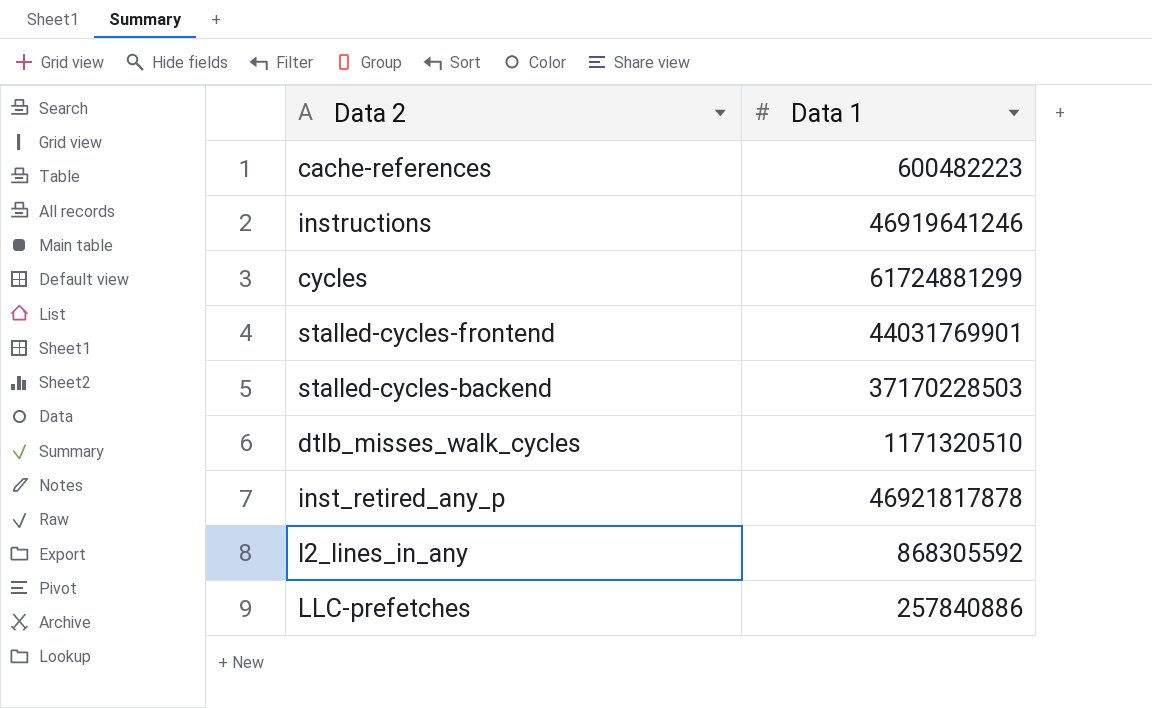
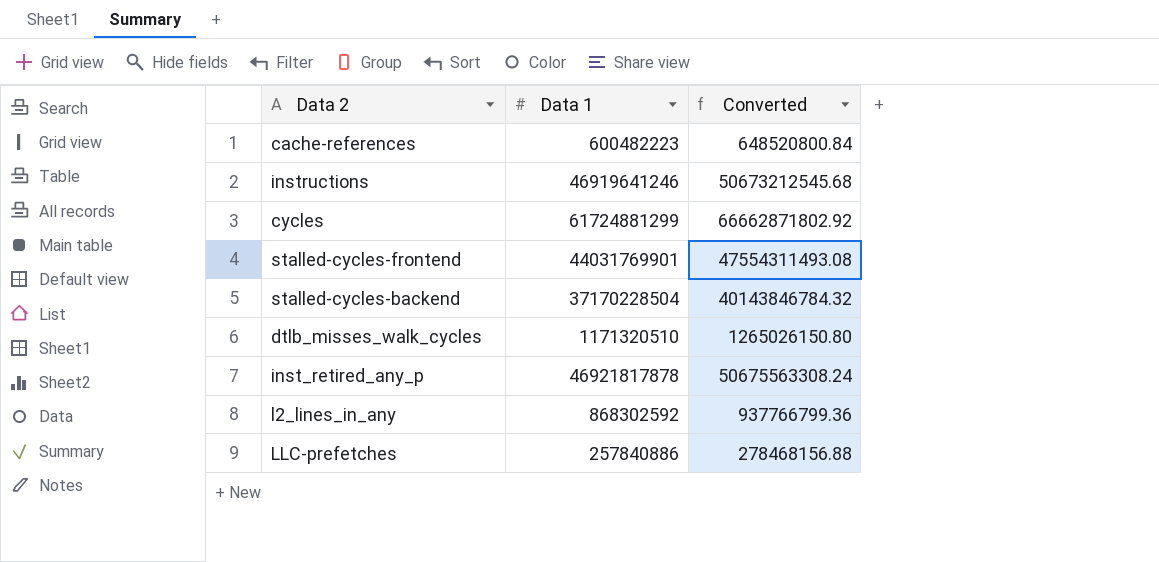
column Converted | formula: none -> [Data 1] * 1.08
stalled-cycles-backend | Data 1: 37170228503 -> 37170228504
l2_lines_in_any | Data 1: 868305592 -> 868302592

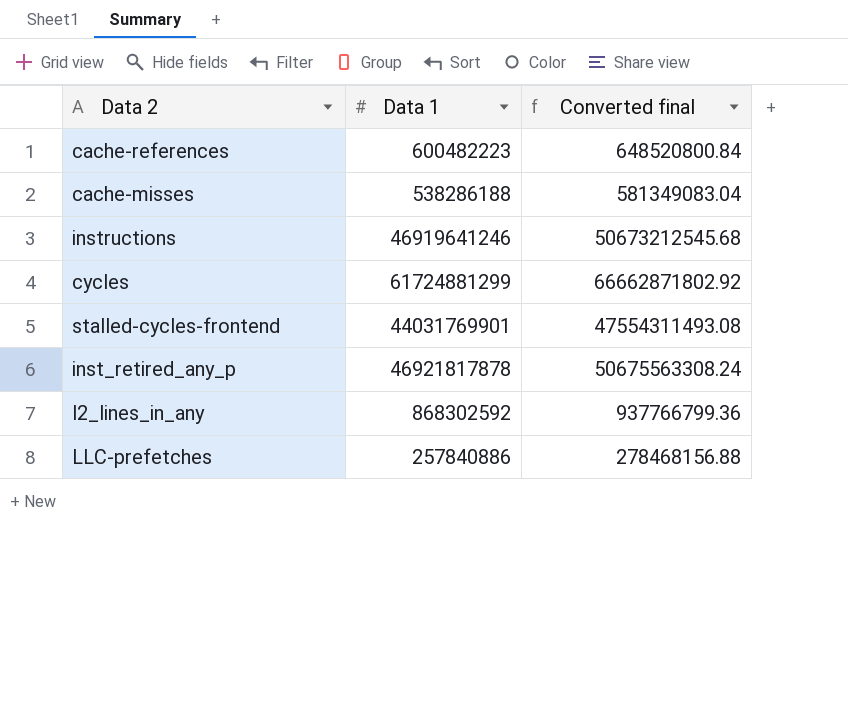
column name: Converted -> Converted final
row stalled-cycles-backend: 37170228504 | 40143846784.32 -> none
row dtlb_misses_walk_cycles: 1171320510 | 1265026150.80 -> none
row cache-misses: none -> 538286188 | 581349083.04

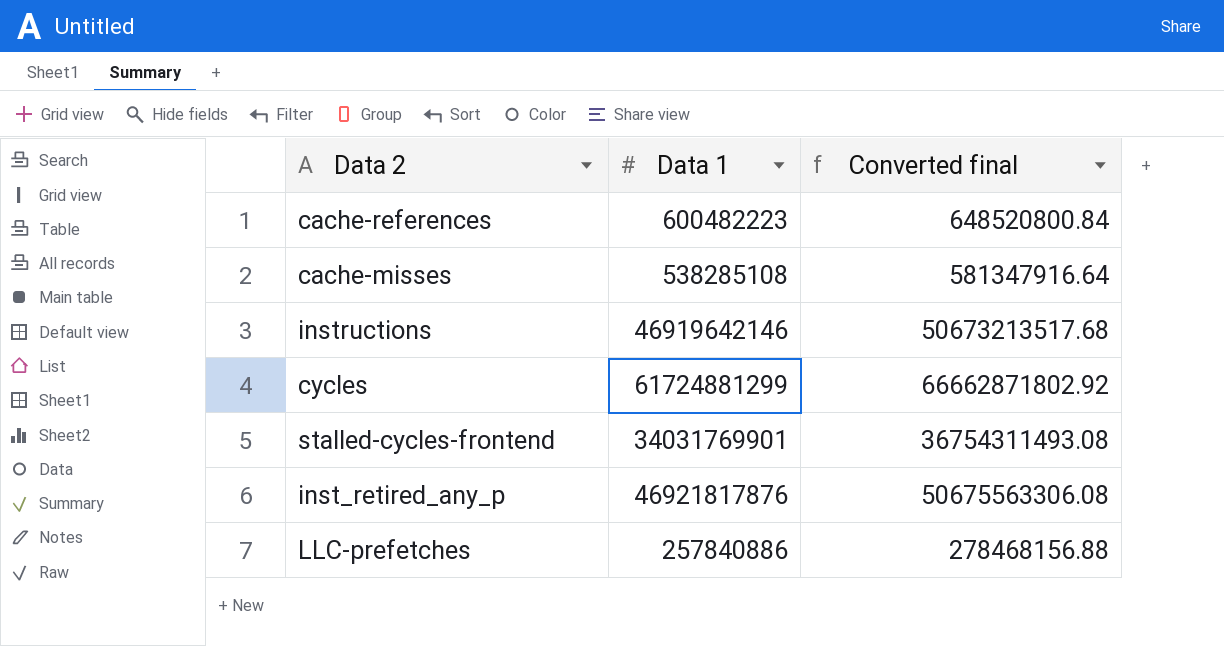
row l2_lines_in_any: 868302592 | 937766799.36 -> none
cache-misses | Data 1: 538286188 -> 538285108
cache-misses | Converted final: 581349083.04 -> 581347916.64
instructions | Data 1: 46919641246 -> 46919642146
instructions | Converted final: 50673212545.68 -> 50673213517.68
stalled-cycles-frontend | Data 1: 44031769901 -> 34031769901
stalled-cycles-frontend | Converted final: 47554311493.08 -> 36754311493.08
inst_retired_any_p | Data 1: 46921817878 -> 46921817876
inst_retired_any_p | Converted final: 50675563308.24 -> 50675563306.08

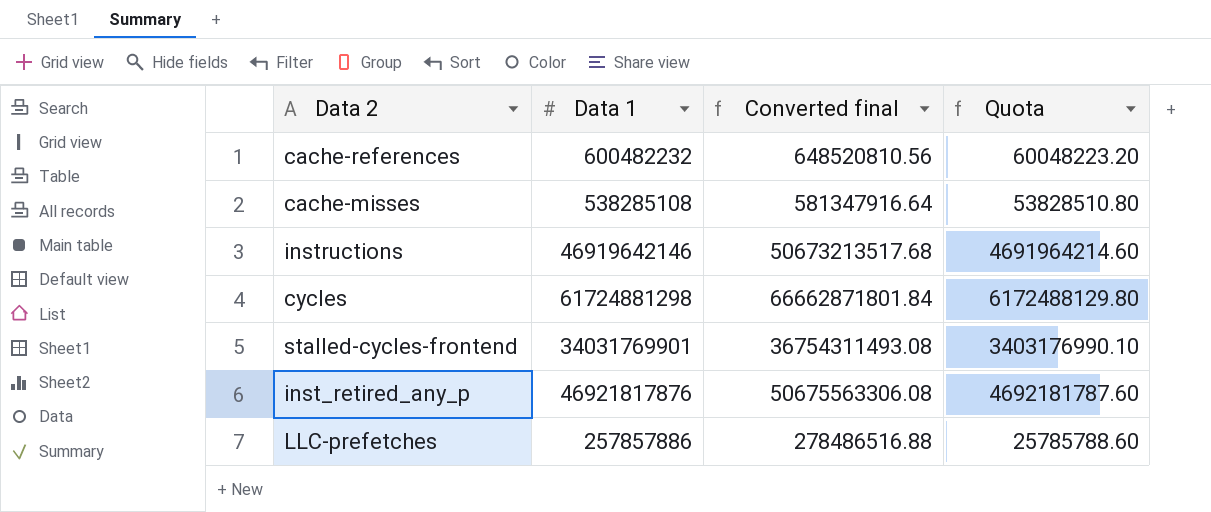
column Quota | formula: none -> [Data 1] * 0.1
cache-references | Data 1: 600482223 -> 600482232
cache-references | Converted final: 648520800.84 -> 648520810.56
cycles | Data 1: 61724881299 -> 61724881298
cycles | Converted final: 66662871802.92 -> 66662871801.84
LLC-prefetches | Data 1: 257840886 -> 257857886
LLC-prefetches | Converted final: 278468156.88 -> 278486516.88

